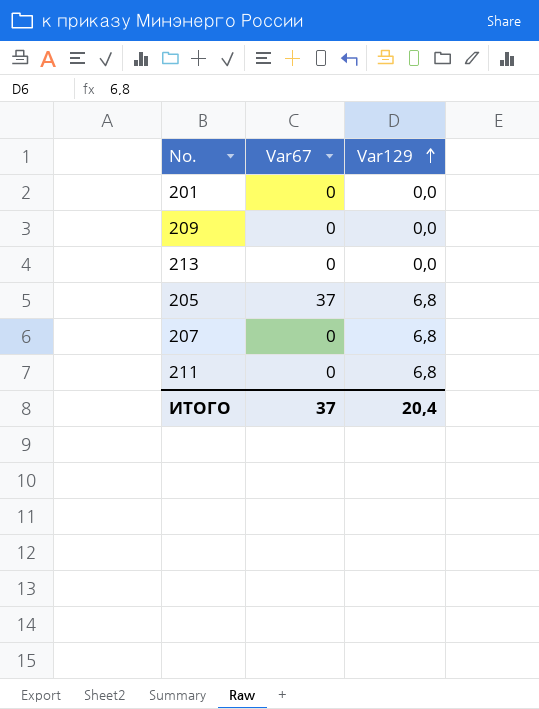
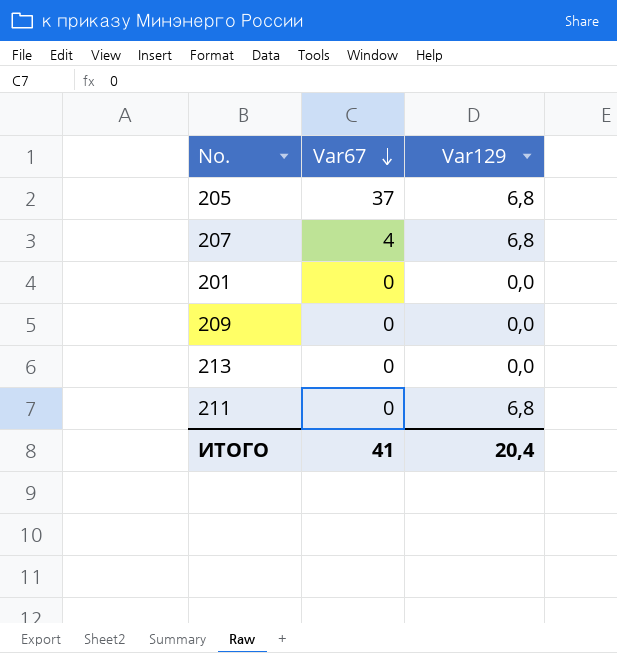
row order: Var129 ascending -> Var67 descending
207 | Var67: 0 -> 4
ИТОГО | Var67: 37 -> 41

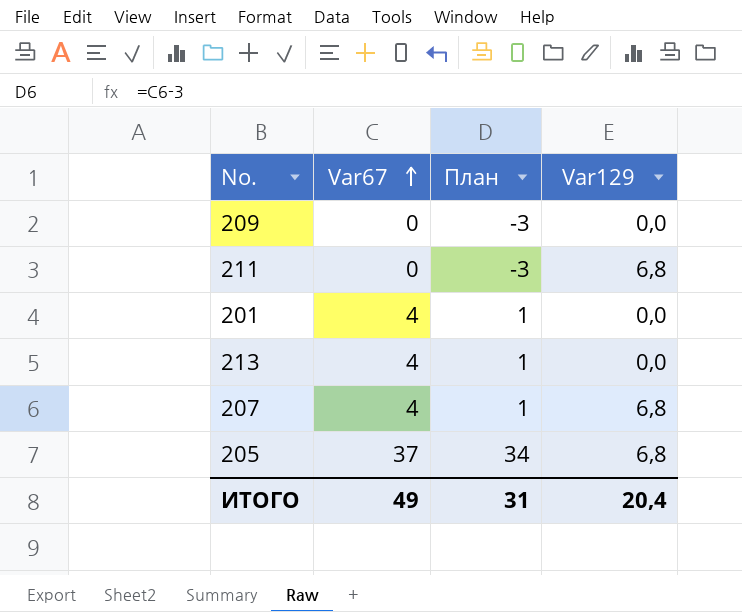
row order: Var67 descending -> Var67 ascending
column План | formula: none -> [Var67] - 3
201 | Var67: 0 -> 4
213 | Var67: 0 -> 4
ИТОГО | Var67: 41 -> 49

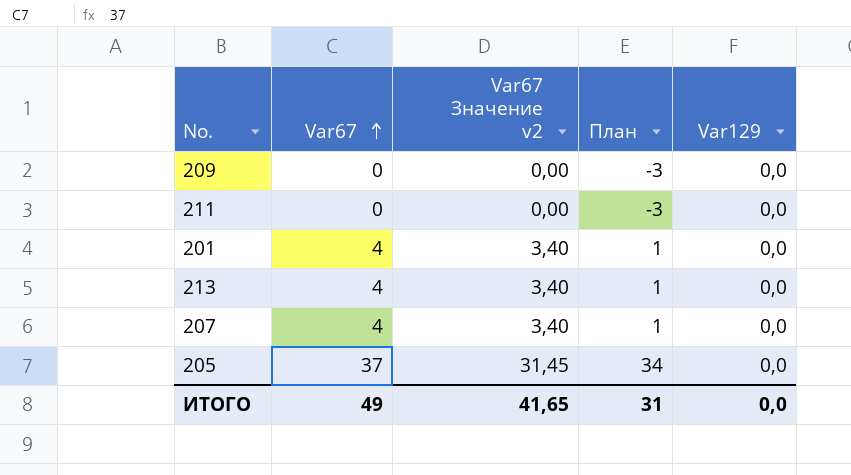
column Var67 Значение v2 | formula: none -> [Var67] * 0,85
211 | Var129: 6,8 -> 0,0
207 | Var129: 6,8 -> 0,0
205 | Var129: 6,8 -> 0,0
ИТОГО | Var129: 20,4 -> 0,0

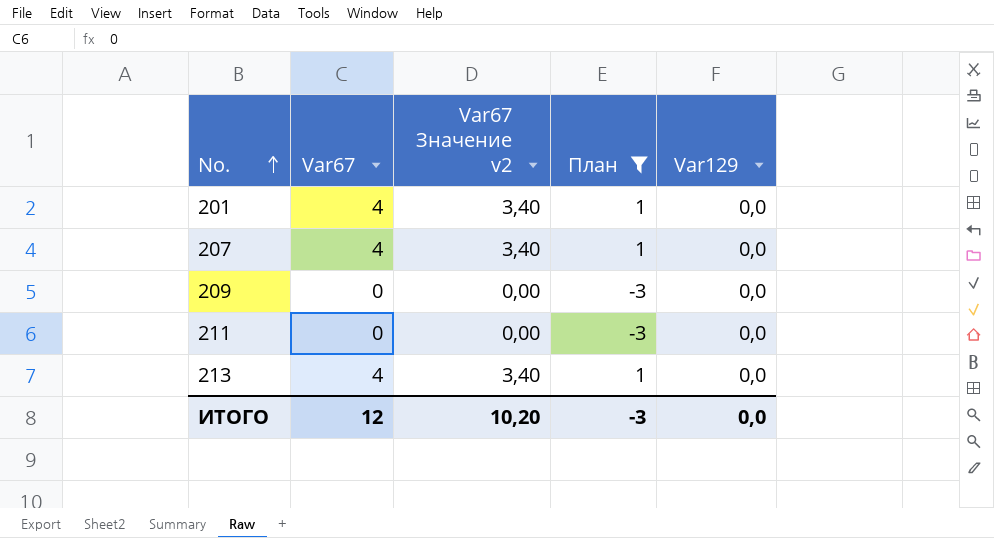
filter: none -> План != 34
row order: Var67 ascending -> No. ascending
ИТОГО | Var67: 49 -> 12
ИТОГО | Var67 Значение v2: 41,65 -> 10,20
ИТОГО | План: 31 -> -3

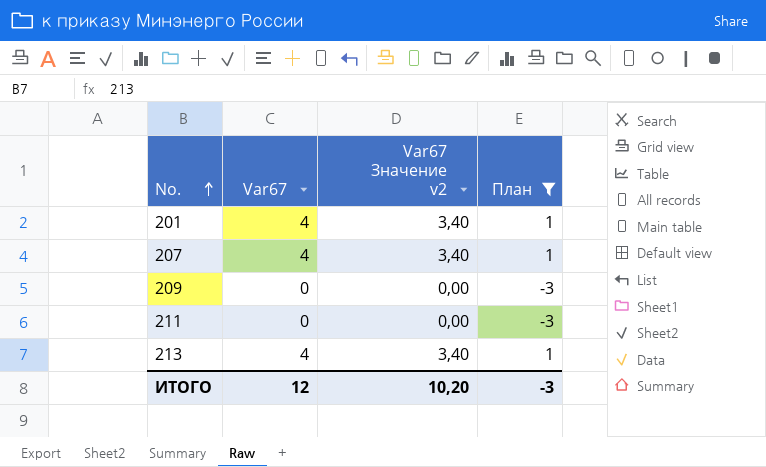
column Var129 | position: 5 -> none

